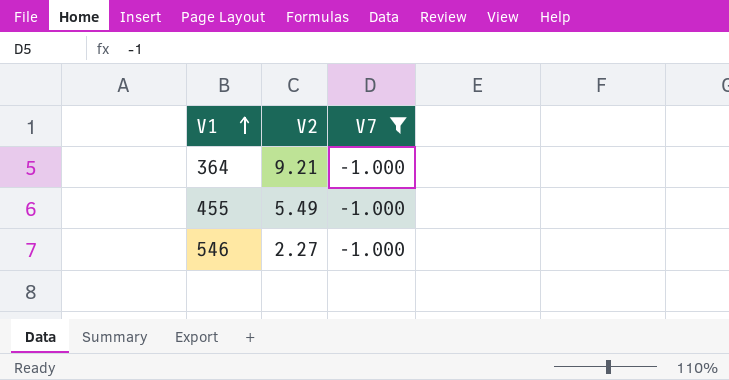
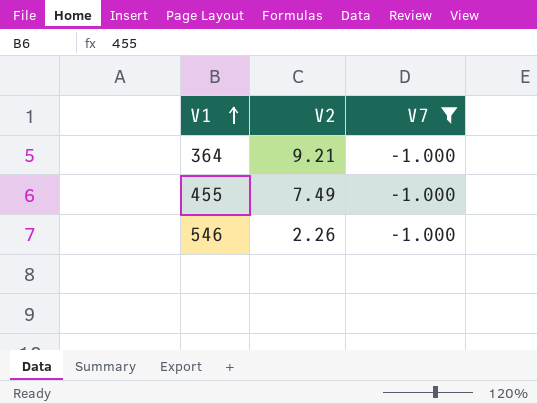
455 | V2: 5.49 -> 7.49
546 | V2: 2.27 -> 2.26

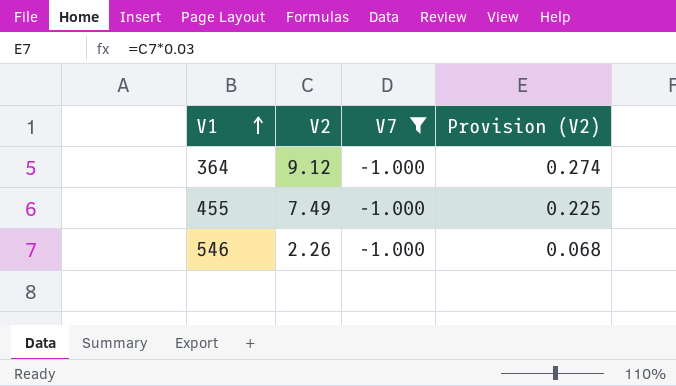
column Provision (V2) | formula: none -> [V2] * 0.03
364 | V2: 9.21 -> 9.12

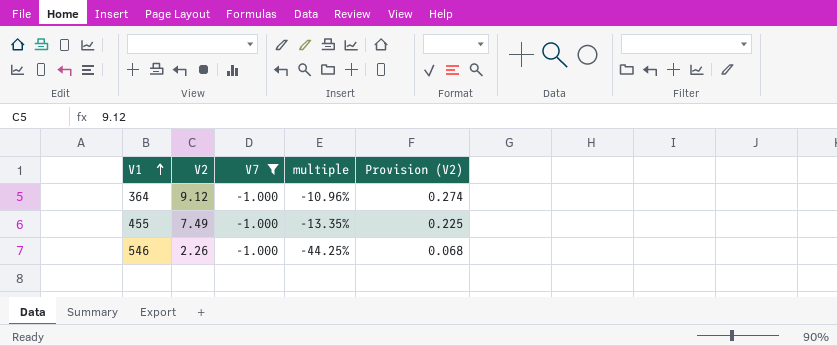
column multiple | formula: none -> [V7] / [V2]

